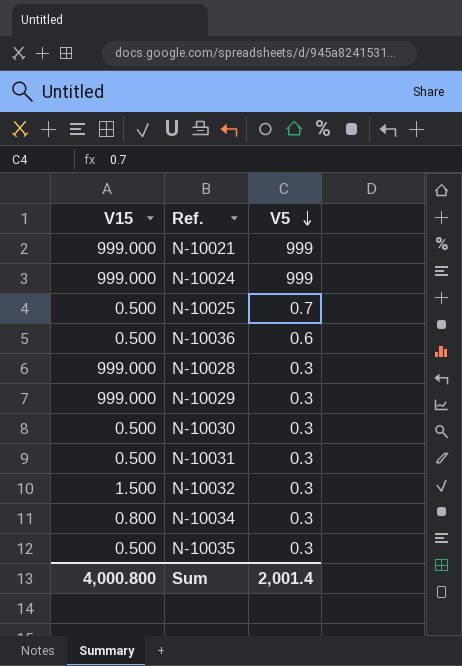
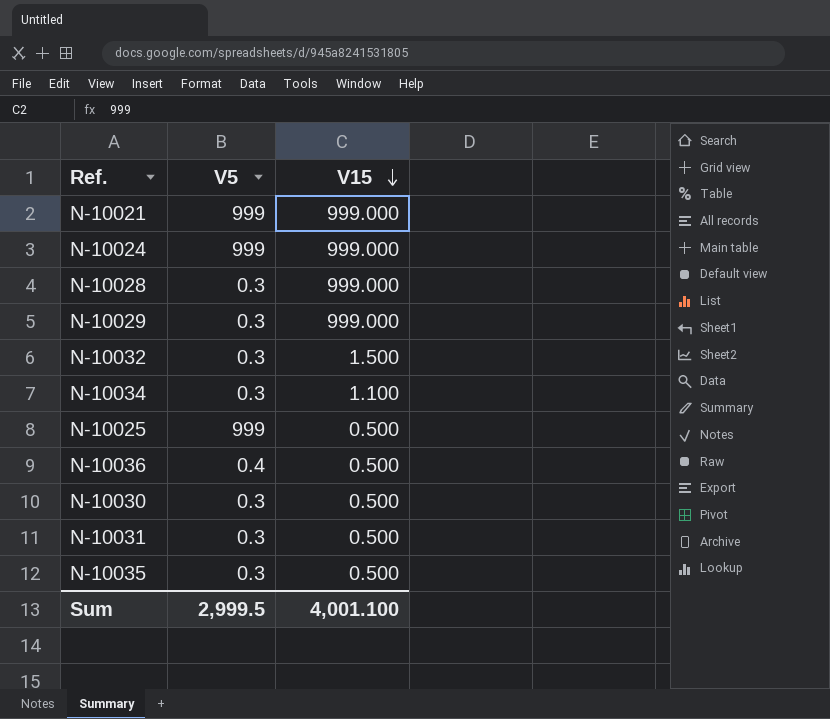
row order: V5 descending -> V15 descending
column V15 | position: 1 -> 3
N-10034 | V15: 0.800 -> 1.100
N-10025 | V5: 0.7 -> 999
N-10036 | V5: 0.6 -> 0.4
Sum | V5: 2,001.4 -> 2,999.5
Sum | V15: 4,000.800 -> 4,001.100

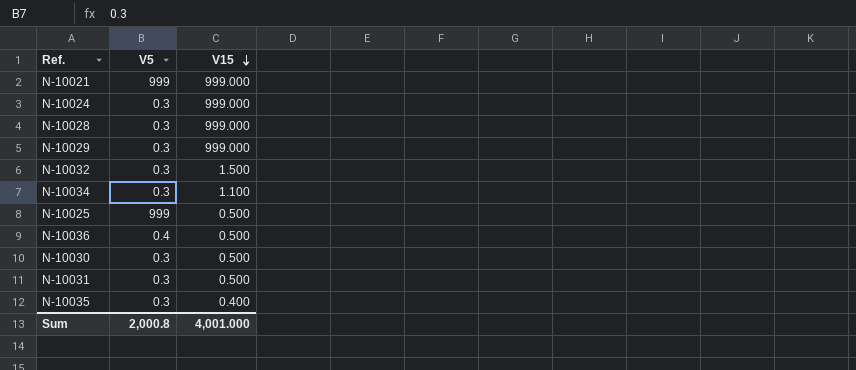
N-10024 | V5: 999 -> 0.3
N-10035 | V15: 0.500 -> 0.400
Sum | V5: 2,999.5 -> 2,000.8
Sum | V15: 4,001.100 -> 4,001.000

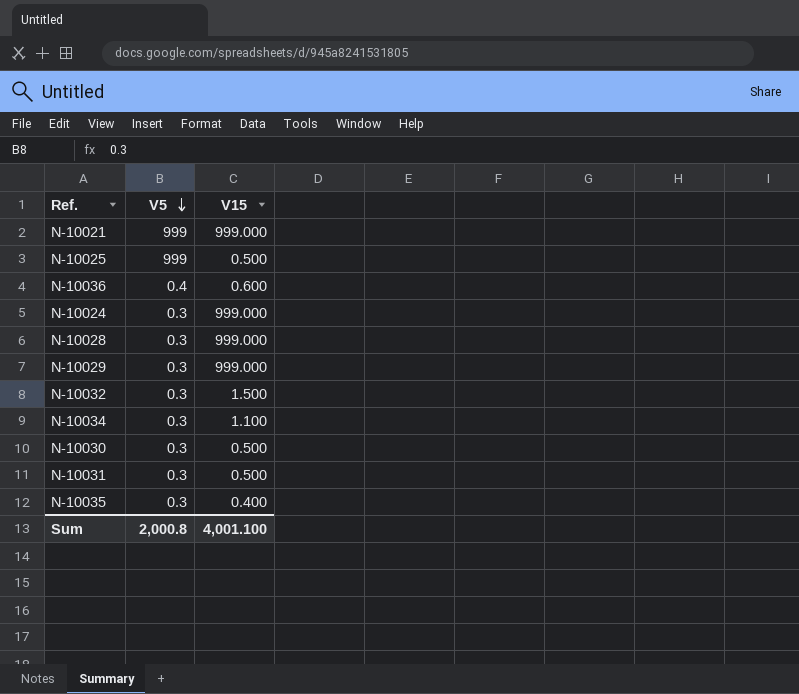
row order: V15 descending -> V5 descending
N-10036 | V15: 0.500 -> 0.600
Sum | V15: 4,001.000 -> 4,001.100

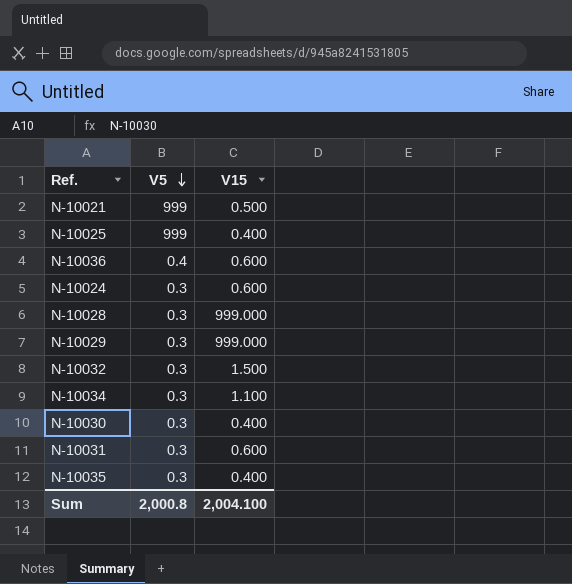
N-10021 | V15: 999.000 -> 0.500
N-10025 | V15: 0.500 -> 0.400
N-10024 | V15: 999.000 -> 0.600
N-10030 | V15: 0.500 -> 0.400
N-10031 | V15: 0.500 -> 0.600
Sum | V15: 4,001.100 -> 2,004.100

